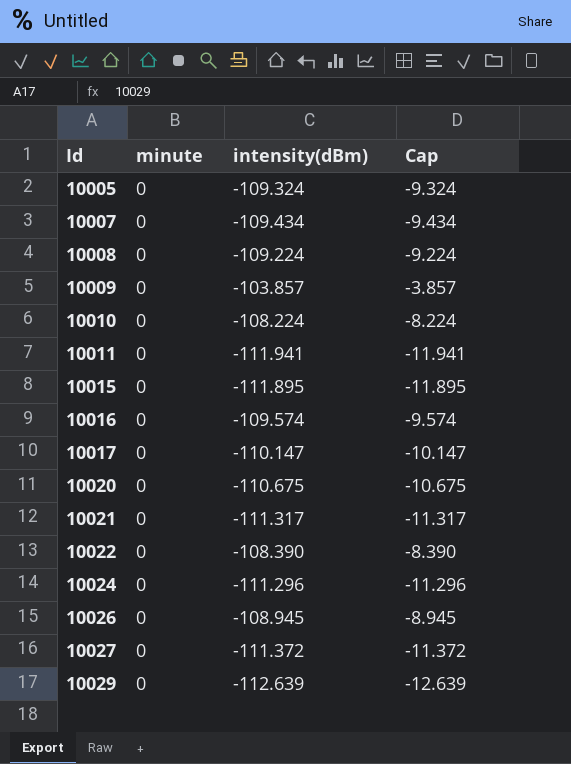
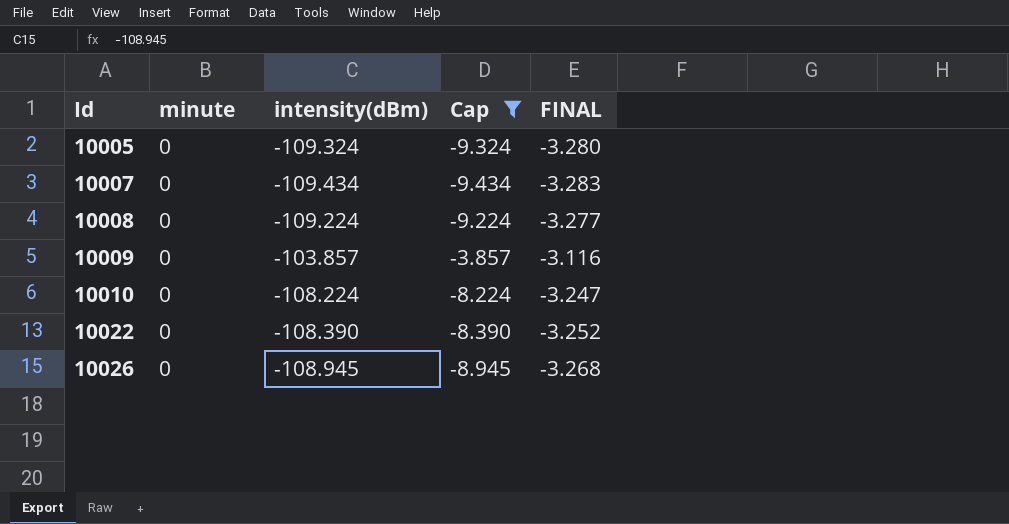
filter: none -> Cap >= -9.434
column FINAL | formula: none -> [intensity(dBm)] * 0.03

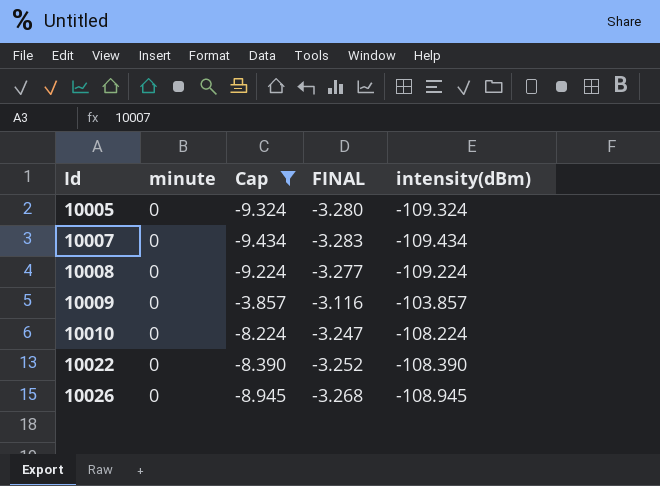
column intensity(dBm) | position: 3 -> 5

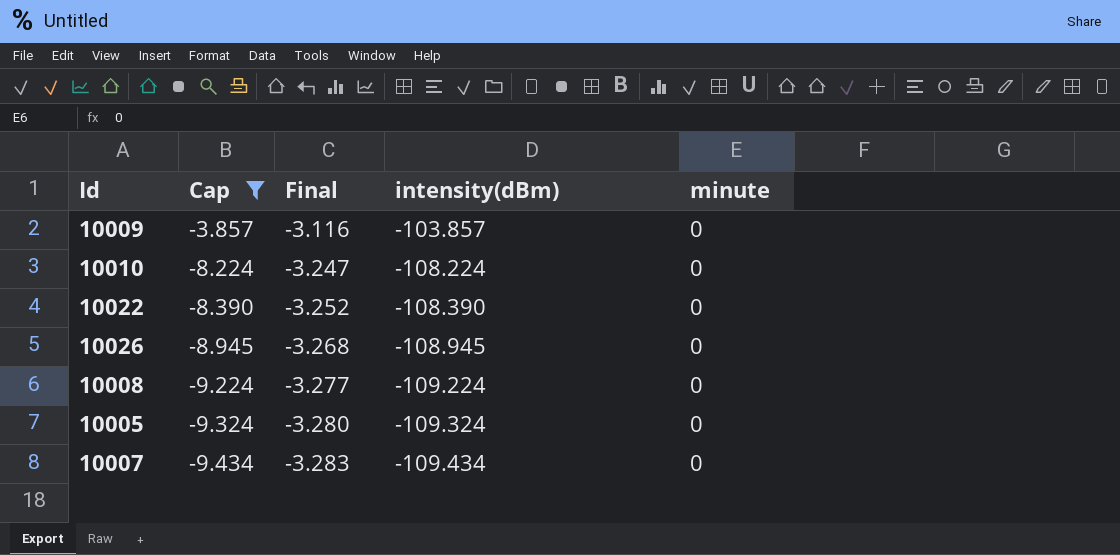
row order: Id ascending -> Cap descending
column name: FINAL -> Final
column minute | position: 2 -> 5

